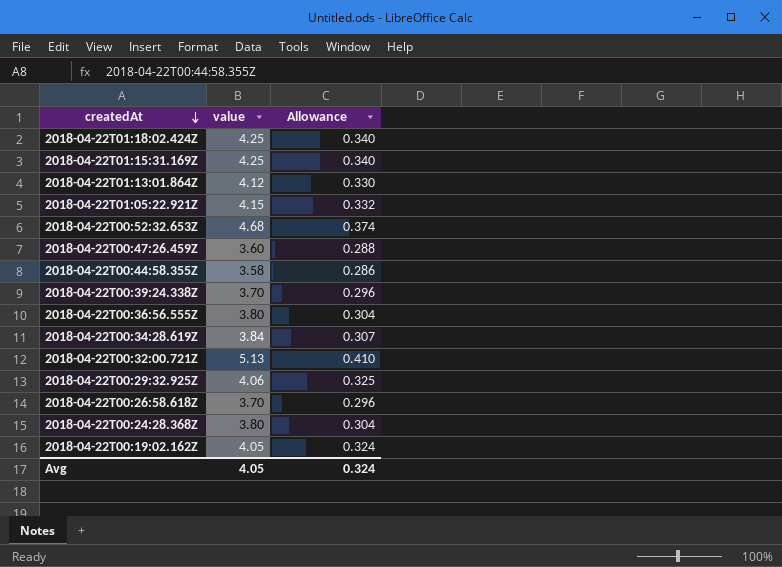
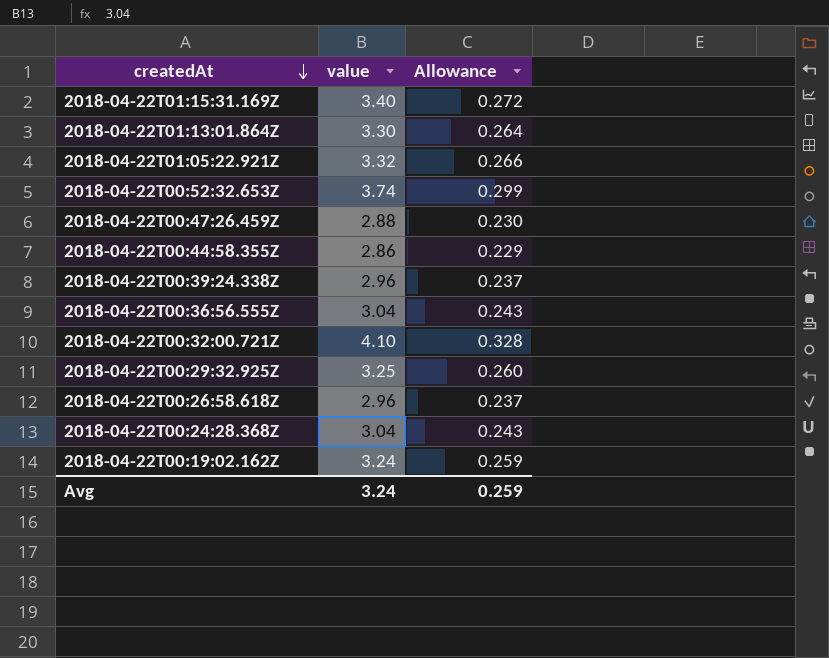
row 2018-04-22T01:18:02.424Z: 4.25 | 0.340 -> none
row 2018-04-22T00:34:28.619Z: 3.84 | 0.307 -> none
2018-04-22T01:15:31.169Z | value: 4.25 -> 3.40
2018-04-22T01:15:31.169Z | Allowance: 0.340 -> 0.272
2018-04-22T01:13:01.864Z | value: 4.12 -> 3.30
2018-04-22T01:13:01.864Z | Allowance: 0.330 -> 0.264
2018-04-22T01:05:22.921Z | value: 4.15 -> 3.32
2018-04-22T01:05:22.921Z | Allowance: 0.332 -> 0.266
2018-04-22T00:52:32.653Z | value: 4.68 -> 3.74
2018-04-22T00:52:32.653Z | Allowance: 0.374 -> 0.299
2018-04-22T00:47:26.459Z | value: 3.60 -> 2.88
2018-04-22T00:47:26.459Z | Allowance: 0.288 -> 0.230
2018-04-22T00:44:58.355Z | value: 3.58 -> 2.86
2018-04-22T00:44:58.355Z | Allowance: 0.286 -> 0.229
2018-04-22T00:39:24.338Z | value: 3.70 -> 2.96
2018-04-22T00:39:24.338Z | Allowance: 0.296 -> 0.237
2018-04-22T00:36:56.555Z | value: 3.80 -> 3.04
2018-04-22T00:36:56.555Z | Allowance: 0.304 -> 0.243
2018-04-22T00:32:00.721Z | value: 5.13 -> 4.10
2018-04-22T00:32:00.721Z | Allowance: 0.410 -> 0.328
2018-04-22T00:29:32.925Z | value: 4.06 -> 3.25
2018-04-22T00:29:32.925Z | Allowance: 0.325 -> 0.260
2018-04-22T00:26:58.618Z | value: 3.70 -> 2.96
2018-04-22T00:26:58.618Z | Allowance: 0.296 -> 0.237
2018-04-22T00:24:28.368Z | value: 3.80 -> 3.04
2018-04-22T00:24:28.368Z | Allowance: 0.304 -> 0.243
2018-04-22T00:19:02.162Z | value: 4.05 -> 3.24
2018-04-22T00:19:02.162Z | Allowance: 0.324 -> 0.259
Avg | value: 4.05 -> 3.24
Avg | Allowance: 0.324 -> 0.259

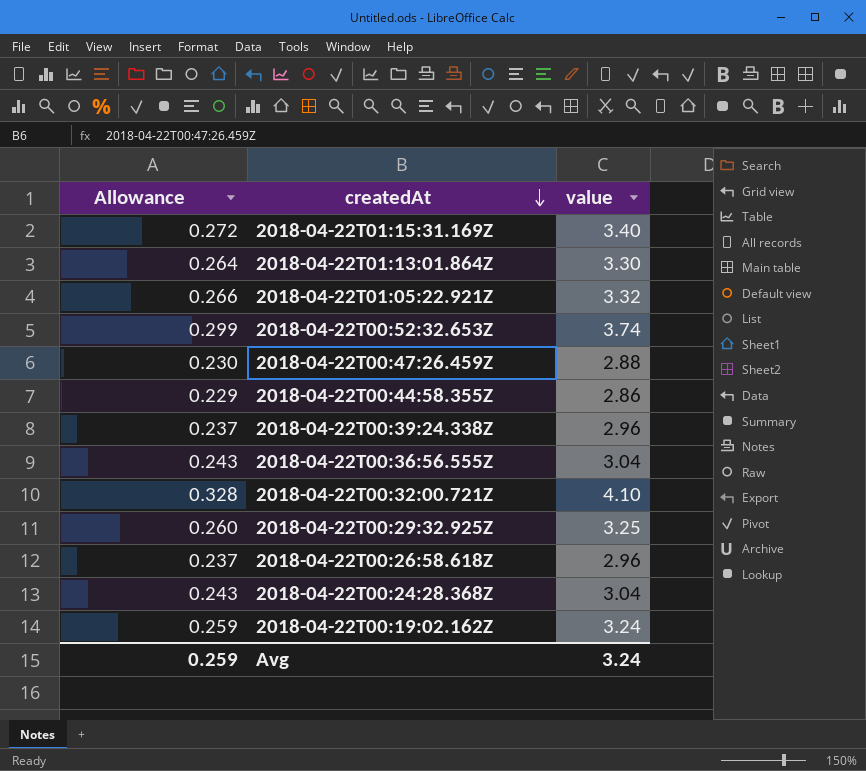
column Allowance | position: 3 -> 1

